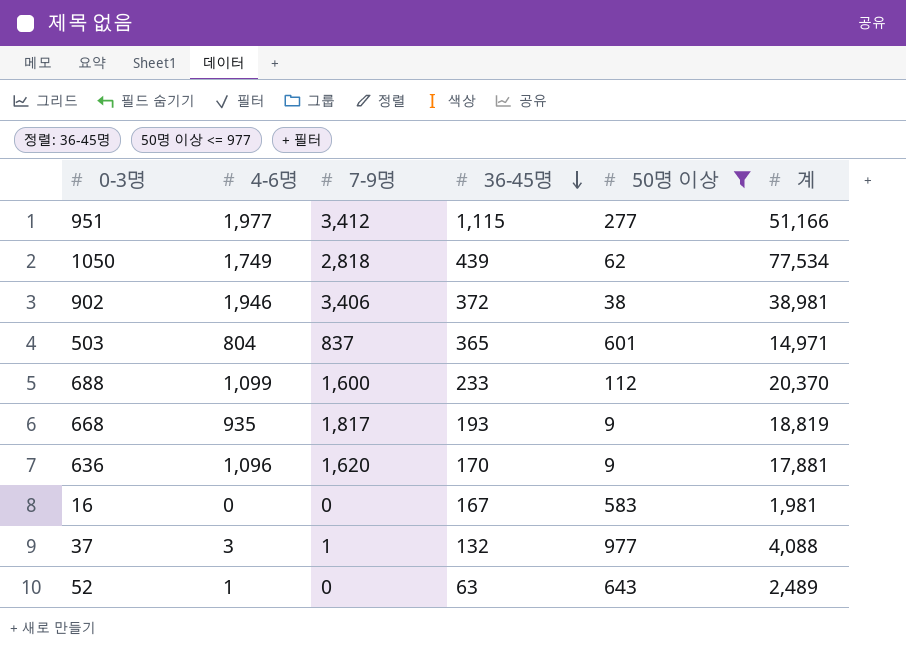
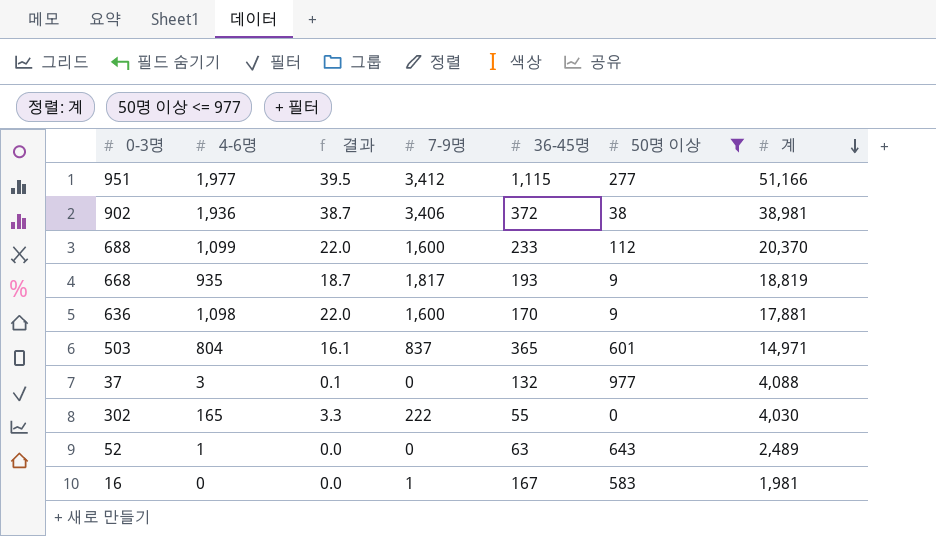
row order: 36-45명 descending -> 계 descending
column 결과 | formula: none -> [4-6명] * 0.02
row 1050: 1,749 | 2,818 | 439 | 62 | 77,534 -> none
902 | 4-6명: 1,946 -> 1,936
636 | 4-6명: 1,096 -> 1,098
636 | 7-9명: 1,620 -> 1,600
37 | 7-9명: 1 -> 0
row 302: none -> 165 | 3.3 | 222 | 55 | 0 | 4,030
16 | 7-9명: 0 -> 1

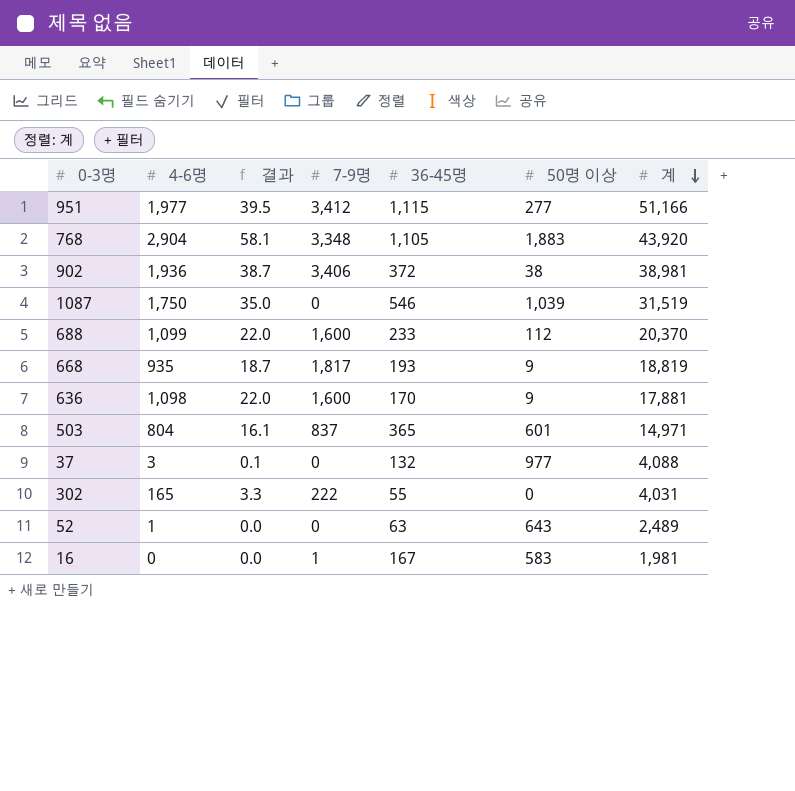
filter: 50명 이상 <= 977 -> none
302 | 계: 4,030 -> 4,031

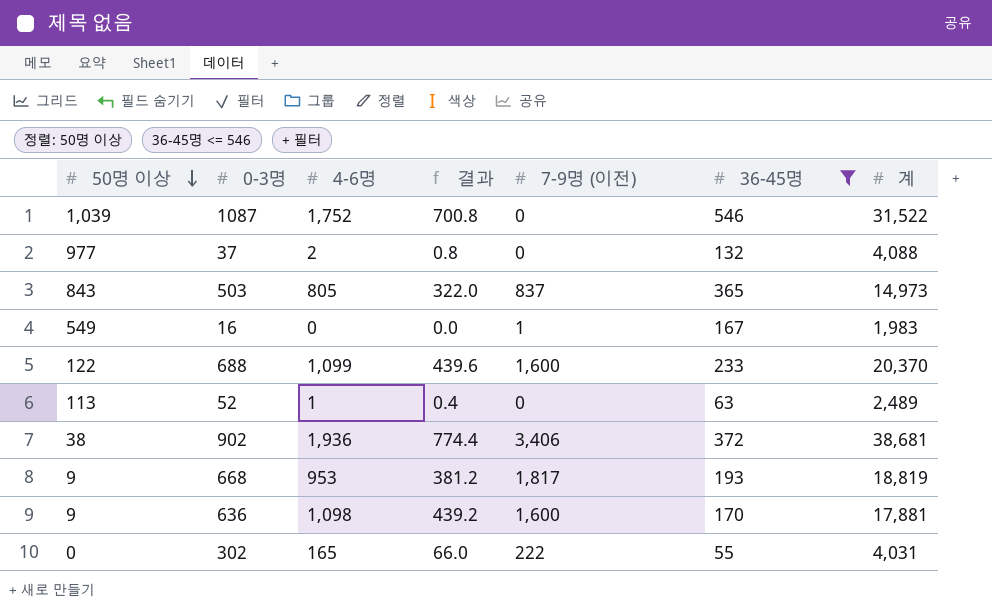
filter: none -> 36-45명 <= 546
row order: 계 descending -> 50명 이상 descending
column 50명 이상 | position: 6 -> 1
column 결과 | formula: [4-6명] * 0.02 -> [4-6명] * 0.4
column name: 7-9명 -> 7-9명 (이전)
1087 | 4-6명: 1,750 -> 1,752
1087 | 계: 31,519 -> 31,522
37 | 4-6명: 3 -> 2
503 | 50명 이상: 601 -> 843
503 | 4-6명: 804 -> 805
503 | 계: 14,971 -> 14,973
16 | 50명 이상: 583 -> 549
16 | 계: 1,981 -> 1,983
688 | 50명 이상: 112 -> 122
52 | 50명 이상: 643 -> 113
902 | 계: 38,981 -> 38,681
668 | 4-6명: 935 -> 953

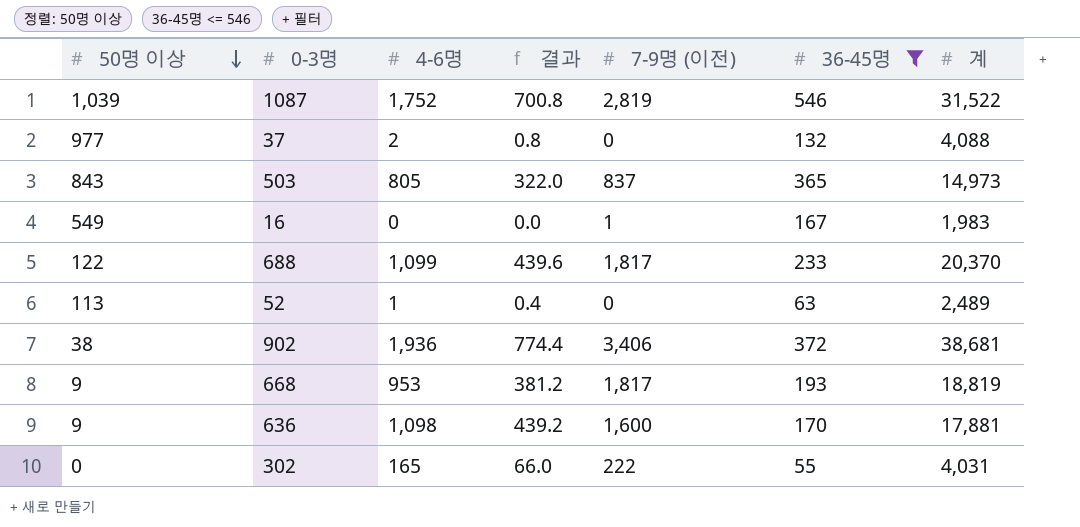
1087 | 7-9명 (이전): 0 -> 2,819
688 | 7-9명 (이전): 1,600 -> 1,817

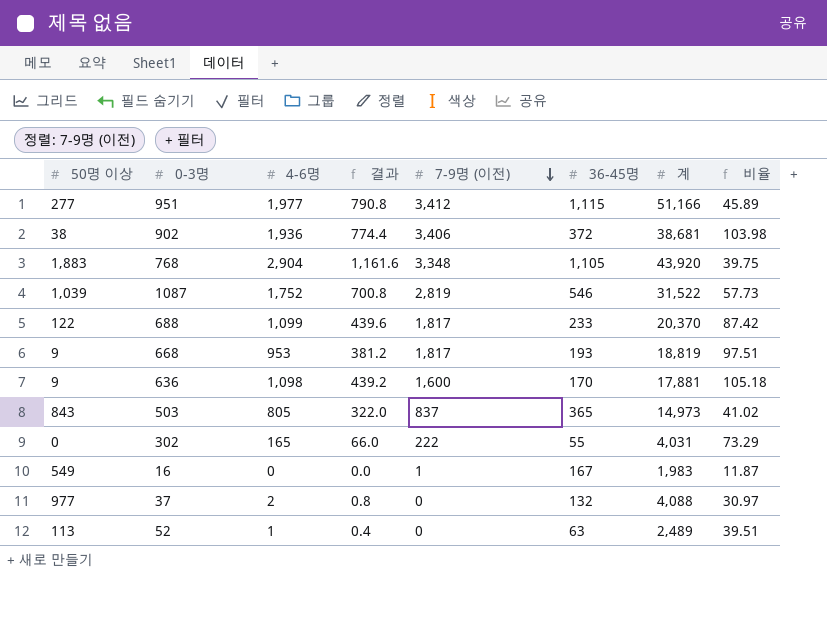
filter: 36-45명 <= 546 -> none
row order: 50명 이상 descending -> 7-9명 (이전) descending
column 비율 | formula: none -> [계] / [36-45명]

